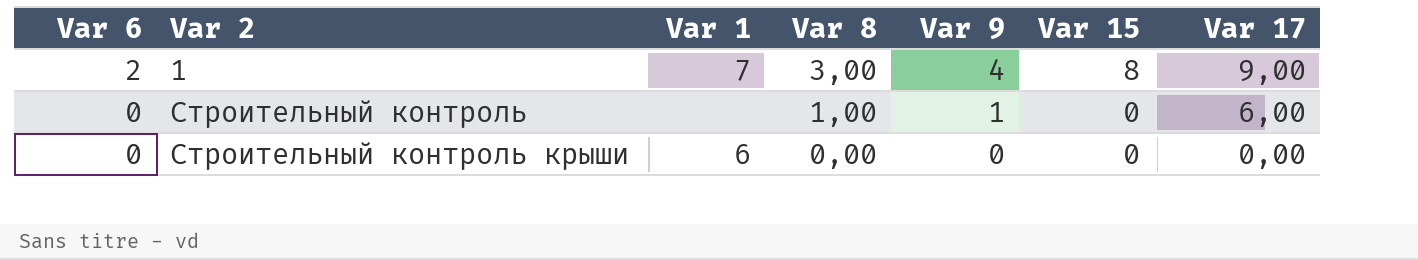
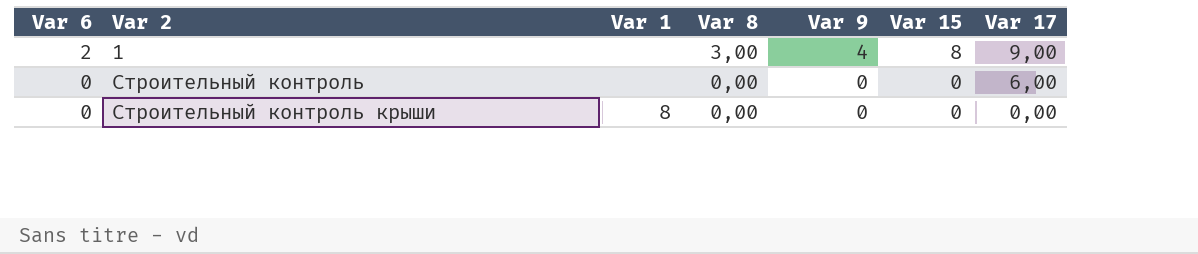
1 | Var 1: 7 -> none
Строительный контроль | Var 8: 1,00 -> 0,00
Строительный контроль | Var 9: 1 -> 0
Строительный контроль крыши | Var 1: 6 -> 8

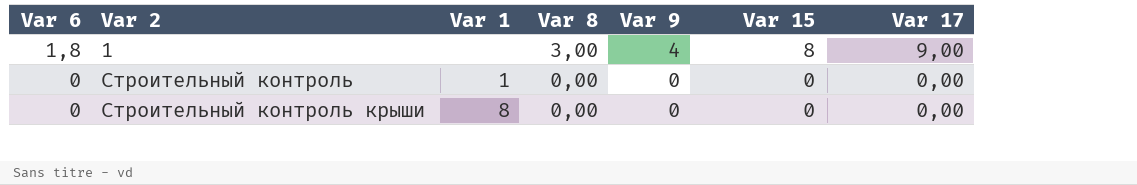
1 | Var 6: 2 -> 1,8
Строительный контроль | Var 1: none -> 1
Строительный контроль | Var 17: 6,00 -> 0,00

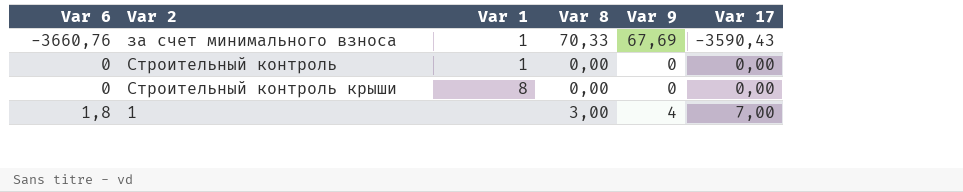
row order: Var 6 descending -> Var 6 ascending
column Var 15 | position: 6 -> none
row за счет минимального взноса: none -> -3660,76 | 1 | 70,33 | 67,69 | -3590,43
1 | Var 17: 9,00 -> 7,00

